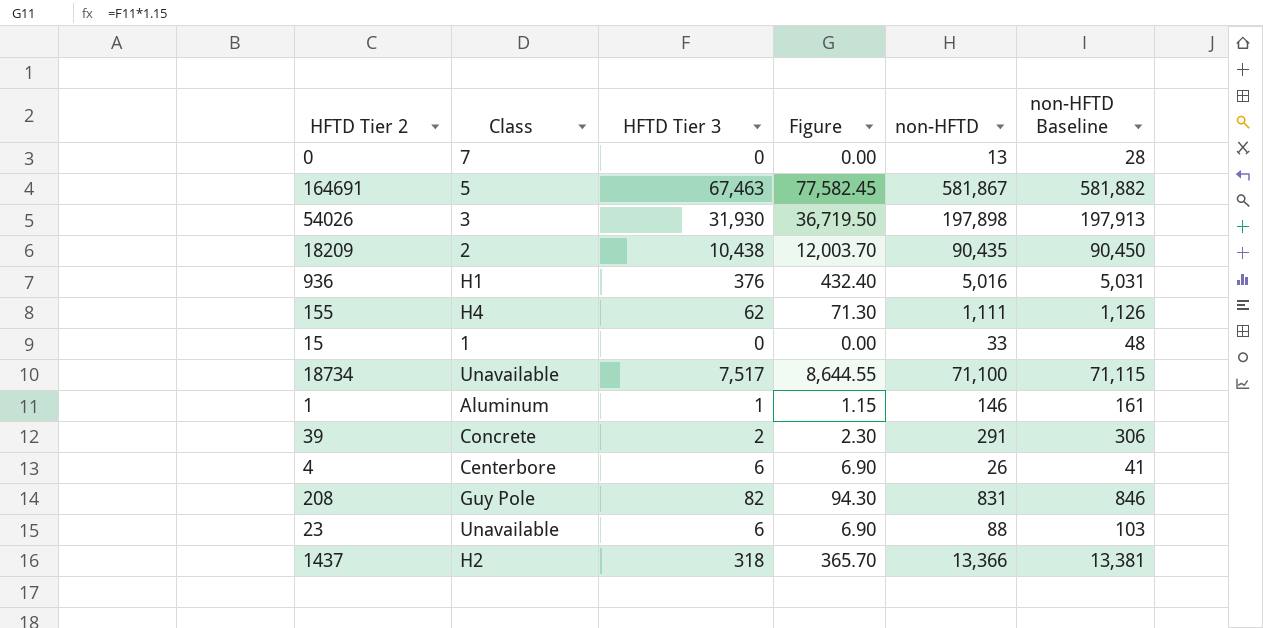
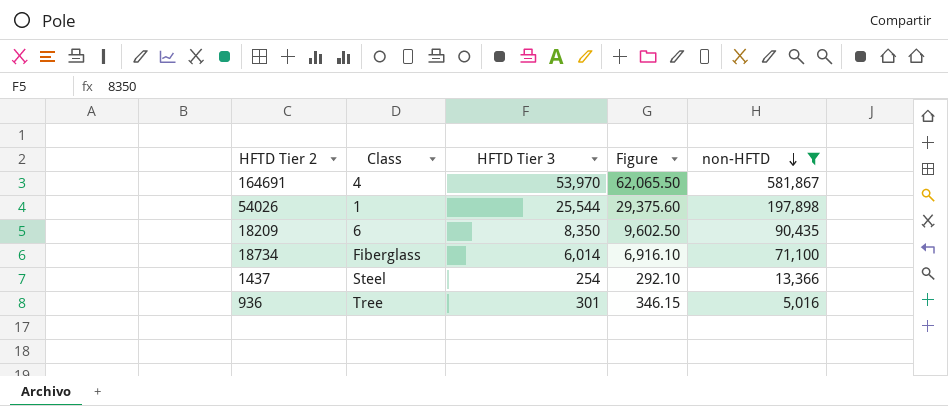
filter: none -> non-HFTD >= 5,016
row order: none -> non-HFTD descending
column non-HFTD Baseline | formula: [non-HFTD] + 15 -> none
164691 | Class: 5 -> 4
164691 | HFTD Tier 3: 67,463 -> 53,970
164691 | Figure: 77,582.45 -> 62,065.50
54026 | Class: 3 -> 1
54026 | HFTD Tier 3: 31,930 -> 25,544
54026 | Figure: 36,719.50 -> 29,375.60
18209 | Class: 2 -> 6
18209 | HFTD Tier 3: 10,438 -> 8,350
18209 | Figure: 12,003.70 -> 9,602.50
18734 | Class: Unavailable -> Fiberglass
18734 | HFTD Tier 3: 7,517 -> 6,014
18734 | Figure: 8,644.55 -> 6,916.10
1437 | Class: H2 -> Steel
1437 | HFTD Tier 3: 318 -> 254
1437 | Figure: 365.70 -> 292.10
936 | Class: H1 -> Tree
936 | HFTD Tier 3: 376 -> 301
936 | Figure: 432.40 -> 346.15

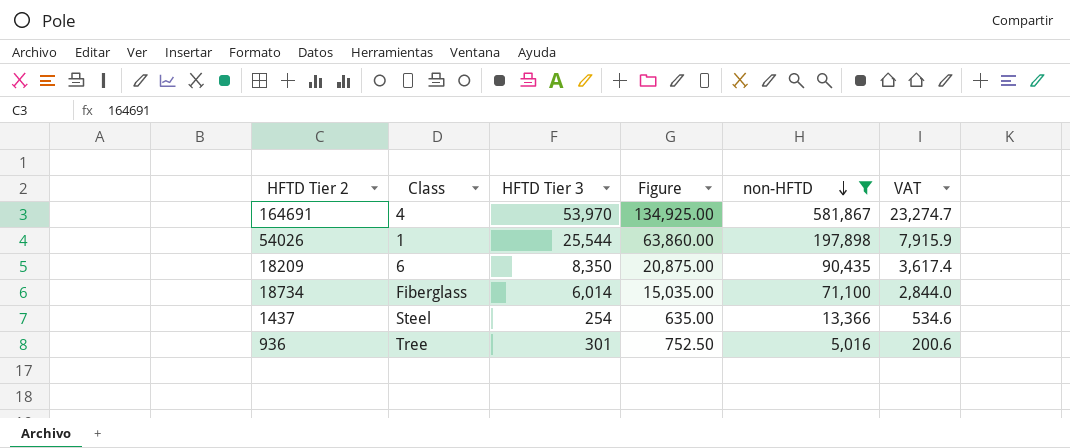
column Figure | formula: [HFTD Tier 3] * 1.15 -> [HFTD Tier 3] * 2.5
column VAT | formula: none -> [non-HFTD] * 0.04

